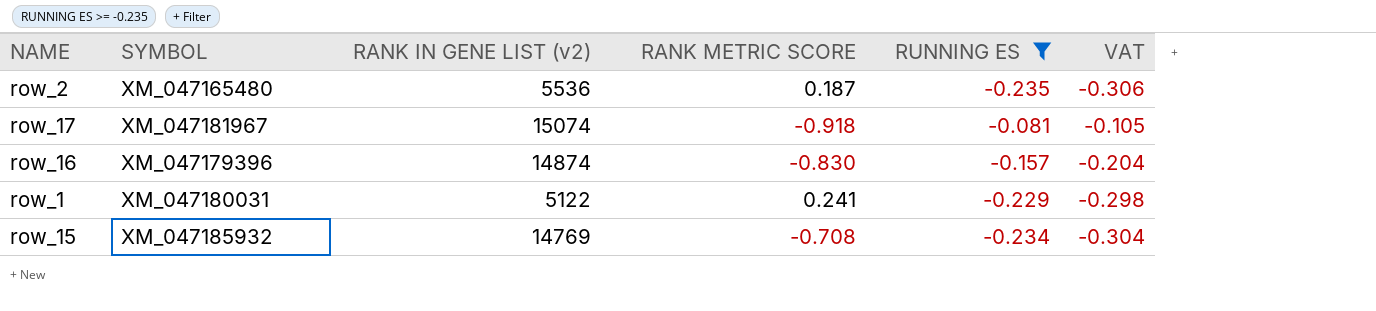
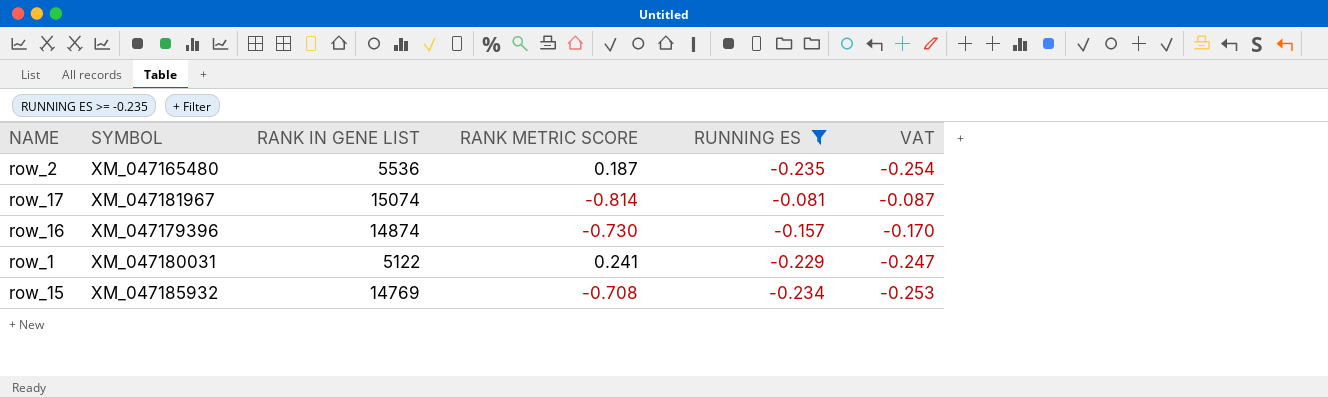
column name: RANK IN GENE LIST (v2) -> RANK IN GENE LIST
column VAT | formula: [RUNNING ES] * 1.3 -> [RUNNING ES] * 1.08
row_17 | RANK METRIC SCORE: -0.918 -> -0.814
row_16 | RANK METRIC SCORE: -0.830 -> -0.730

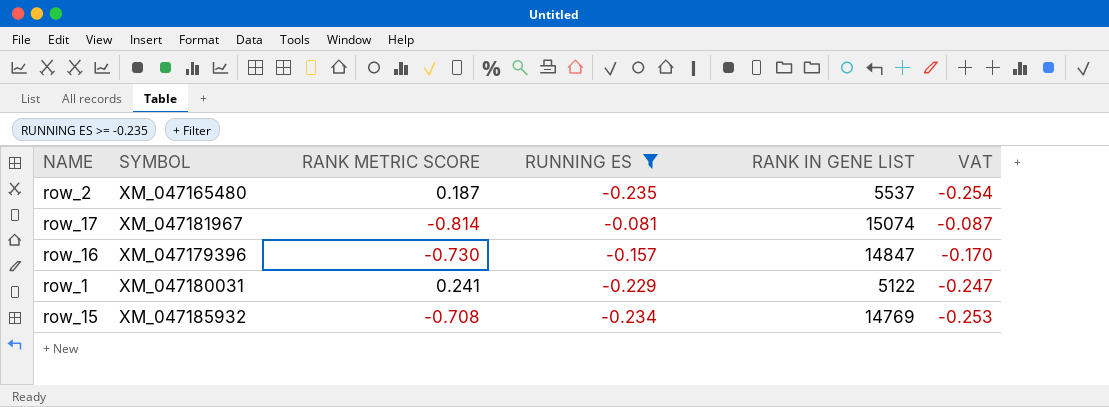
column RANK IN GENE LIST | position: 3 -> 5
row_2 | RANK IN GENE LIST: 5536 -> 5537
row_16 | RANK IN GENE LIST: 14874 -> 14847

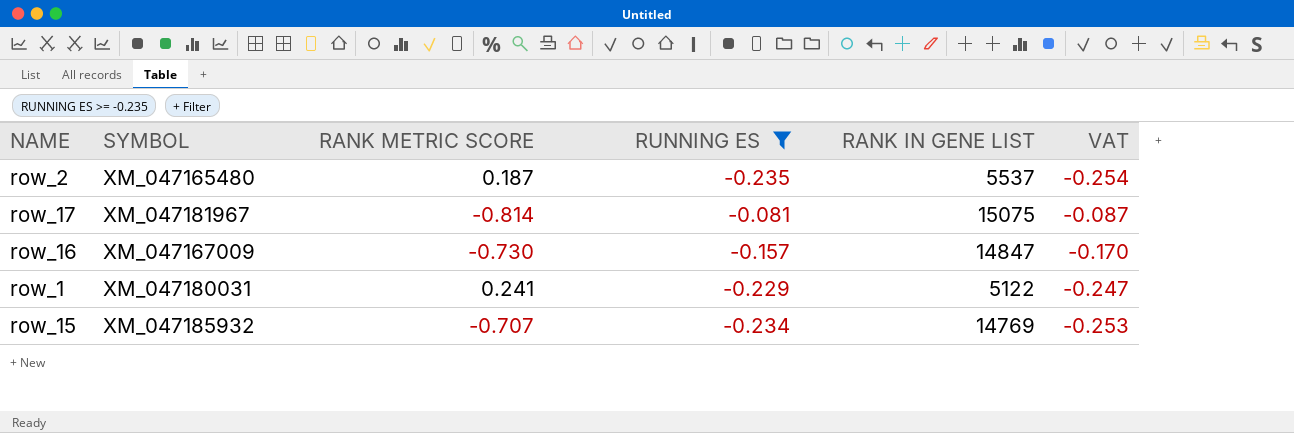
row_17 | RANK IN GENE LIST: 15074 -> 15075
row_16 | SYMBOL: XM_047179396 -> XM_047167009
row_15 | RANK METRIC SCORE: -0.708 -> -0.707

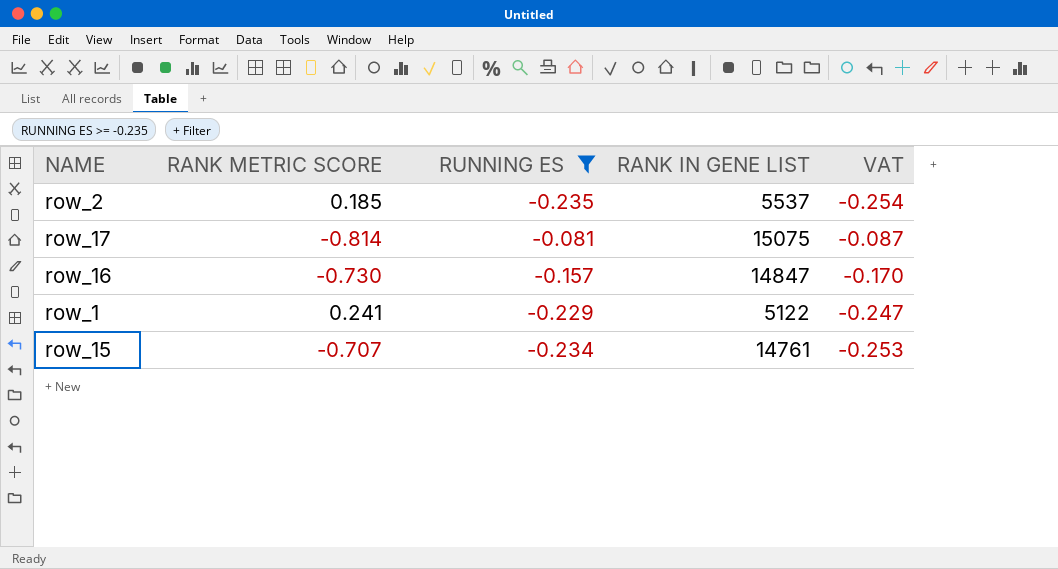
column SYMBOL | position: 2 -> none
row_2 | RANK METRIC SCORE: 0.187 -> 0.185
row_15 | RANK IN GENE LIST: 14769 -> 14761

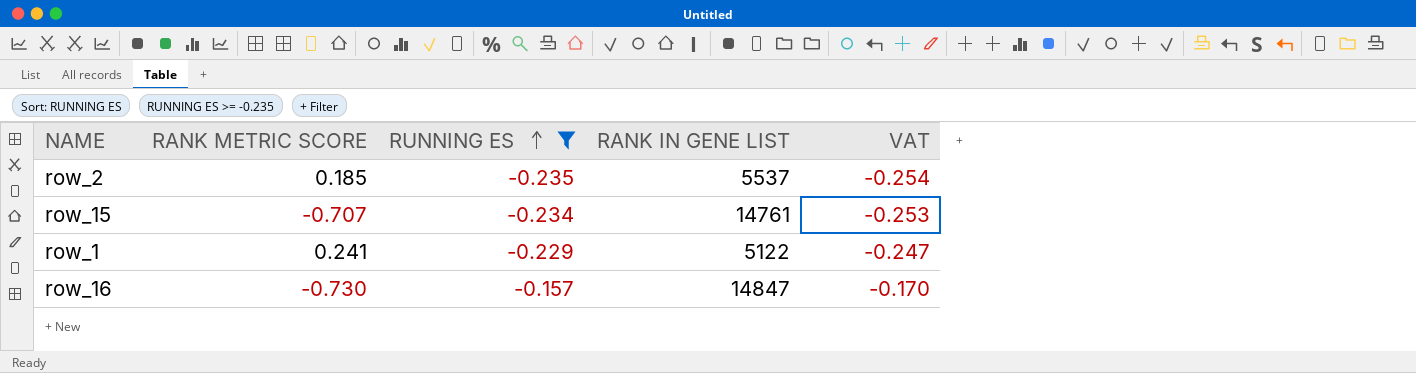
row order: none -> RUNNING ES ascending
row row_17: -0.814 | -0.081 | 15075 | -0.087 -> none

